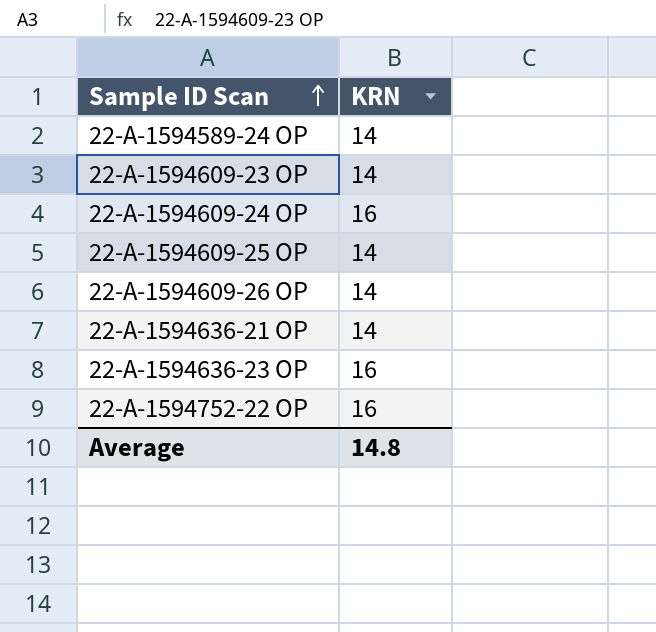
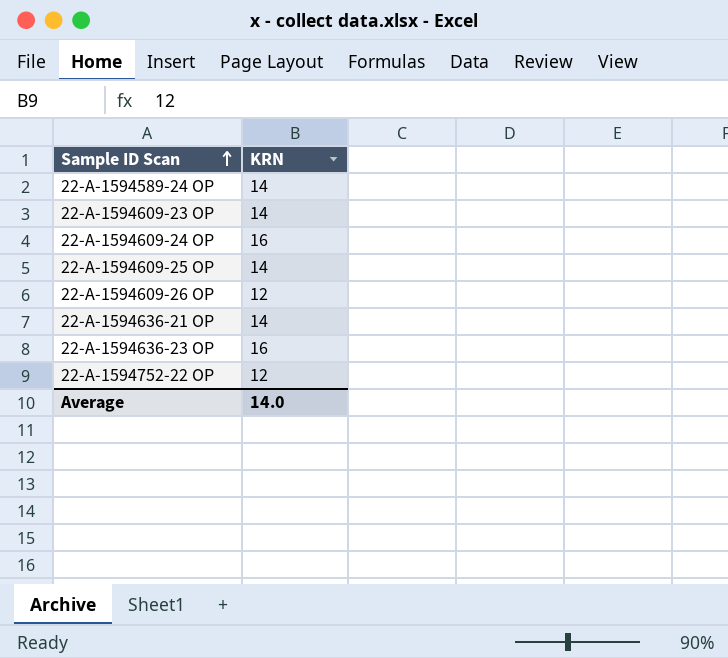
22-A-1594609-26 OP | KRN: 14 -> 12
22-A-1594752-22 OP | KRN: 16 -> 12
Average | KRN: 14.8 -> 14.0

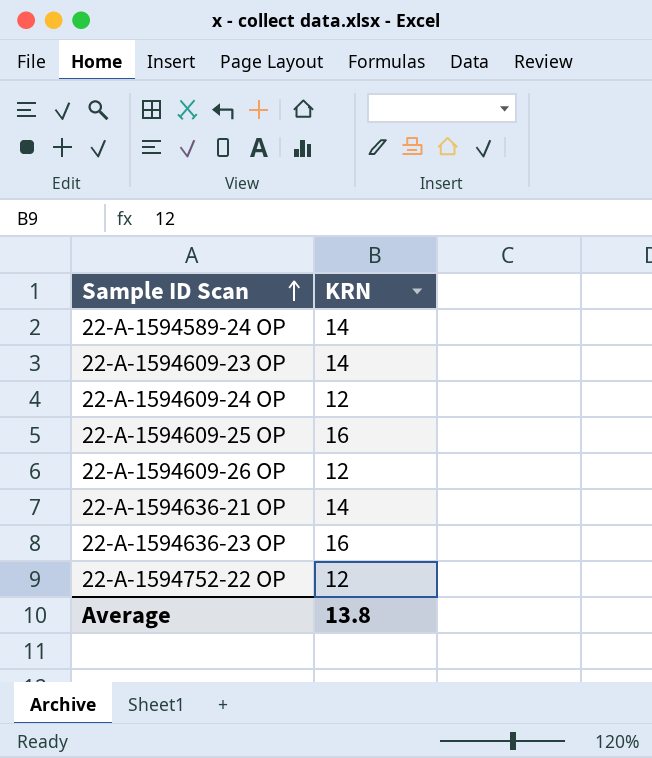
22-A-1594609-24 OP | KRN: 16 -> 12
22-A-1594609-25 OP | KRN: 14 -> 16
Average | KRN: 14.0 -> 13.8

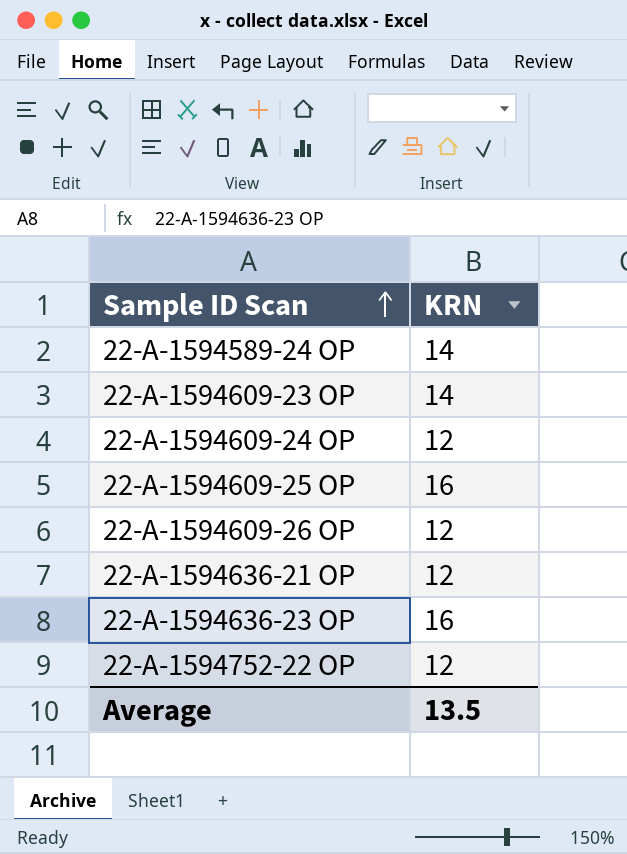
22-A-1594636-21 OP | KRN: 14 -> 12
Average | KRN: 13.8 -> 13.5

